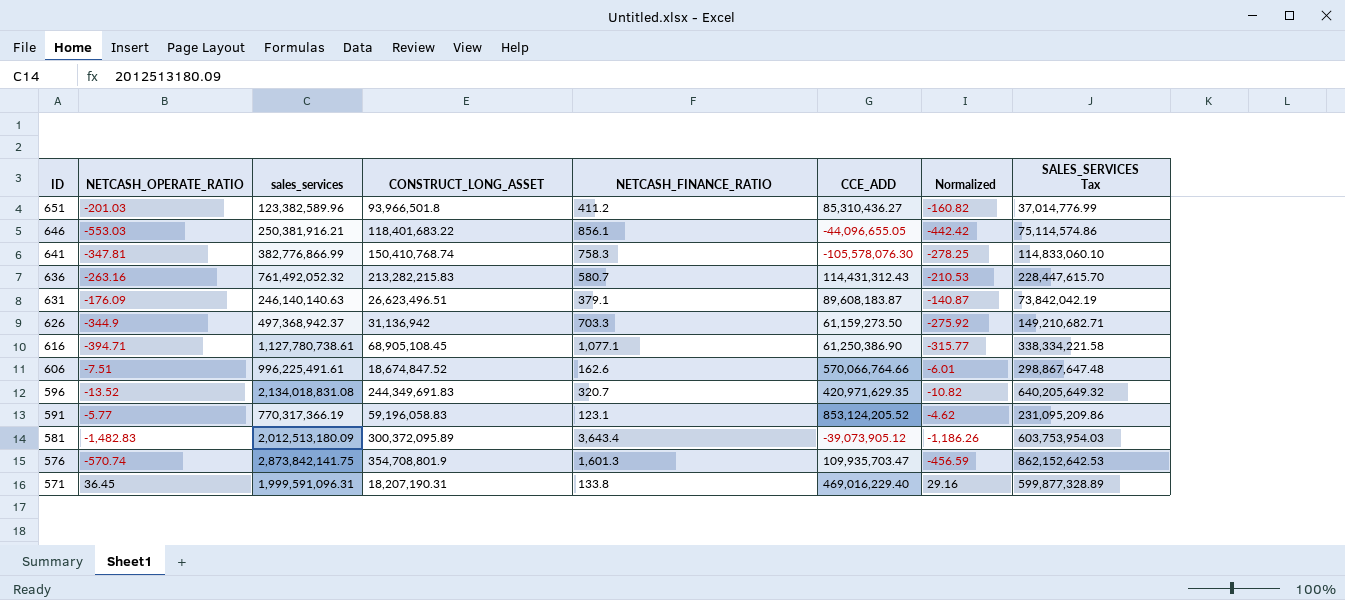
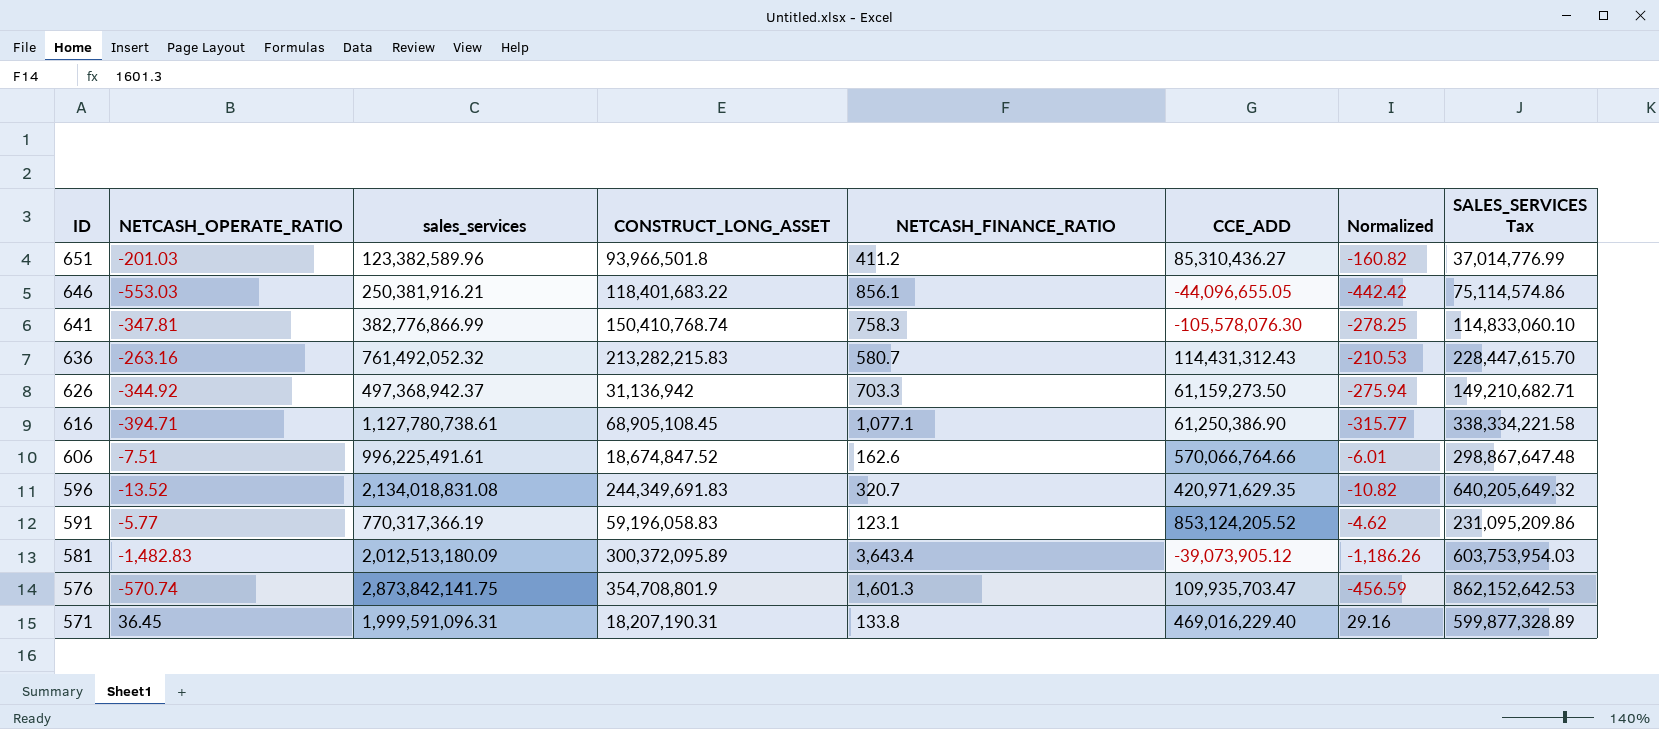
row 631: -176.09 | 246,140,140.63 | 26,623,496.51 | 379.1 | 89,608,183.87 | -140.87 | 73,842,042.19 -> none
626 | NETCASH_OPERATE_RATIO: -344.9 -> -344.92
626 | Normalized: -275.92 -> -275.94

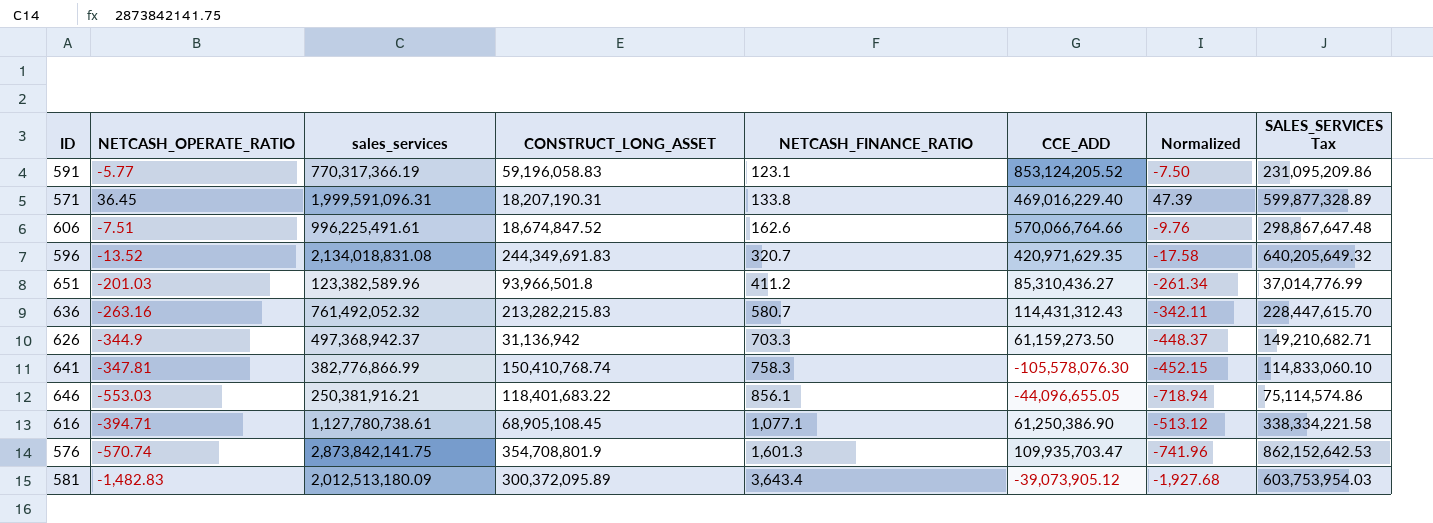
row order: ID descending -> NETCASH_FINANCE_RATIO ascending
column Normalized | formula: [NETCASH_OPERATE_RATIO] * 0.8 -> [NETCASH_OPERATE_RATIO] * 1.3
626 | NETCASH_OPERATE_RATIO: -344.92 -> -344.9

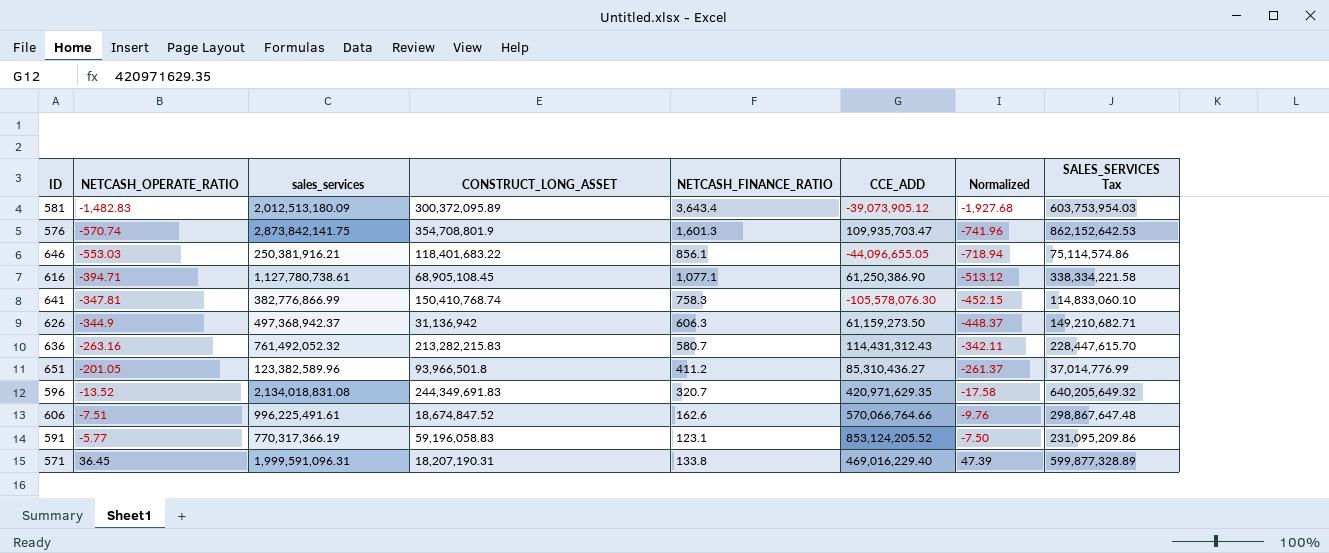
row order: NETCASH_FINANCE_RATIO ascending -> NETCASH_OPERATE_RATIO ascending
626 | NETCASH_FINANCE_RATIO: 703.3 -> 606.3
651 | NETCASH_OPERATE_RATIO: -201.03 -> -201.05
651 | Normalized: -261.34 -> -261.37

